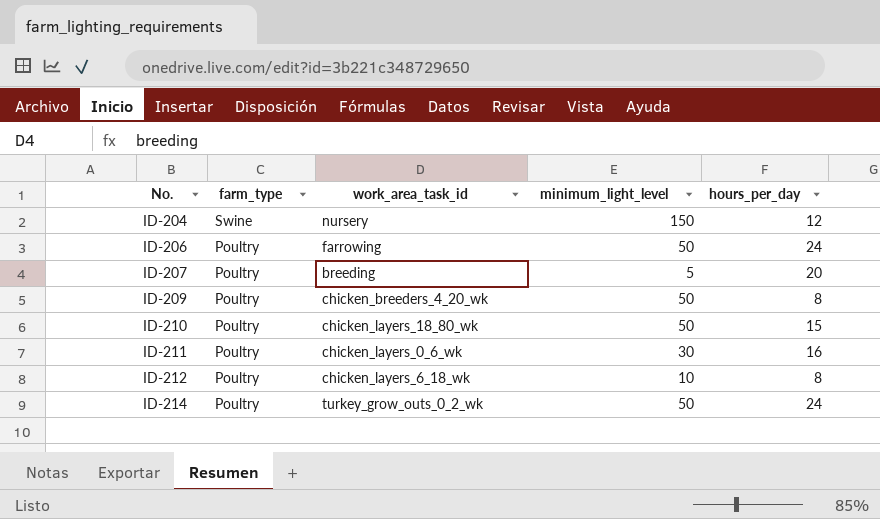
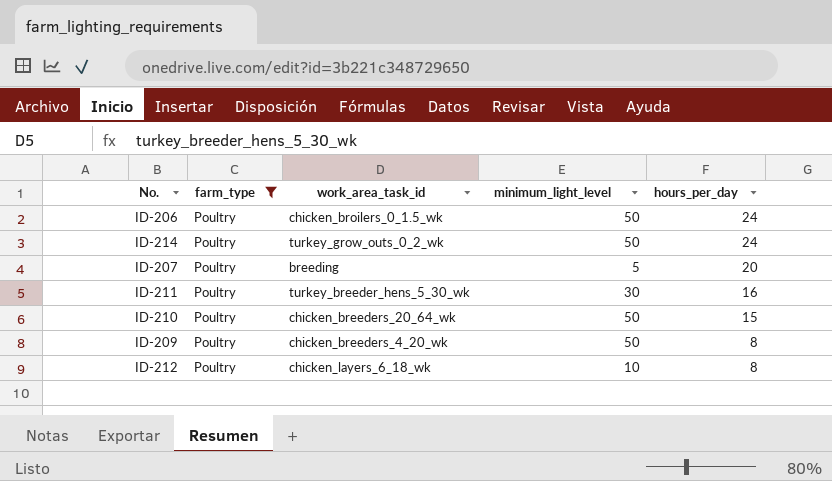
filter: none -> farm_type = Poultry
row order: No. ascending -> hours_per_day descending
ID-206 | work_area_task_id: farrowing -> chicken_broilers_0_1.5_wk
ID-211 | work_area_task_id: chicken_layers_0_6_wk -> turkey_breeder_hens_5_30_wk
ID-210 | work_area_task_id: chicken_layers_18_80_wk -> chicken_breeders_20_64_wk

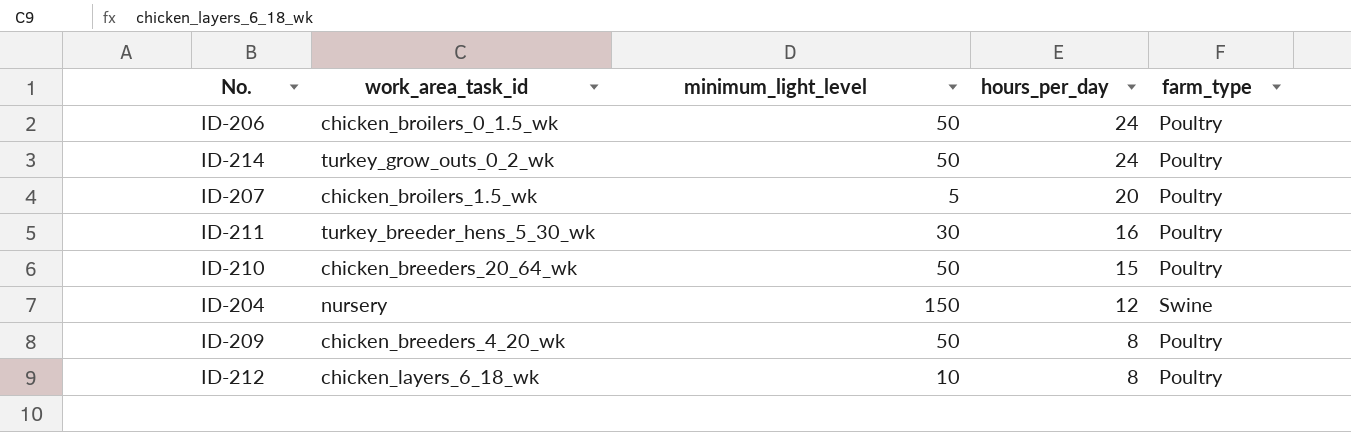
filter: farm_type = Poultry -> none
column farm_type | position: 2 -> 5
ID-207 | work_area_task_id: breeding -> chicken_broilers_1.5_wk

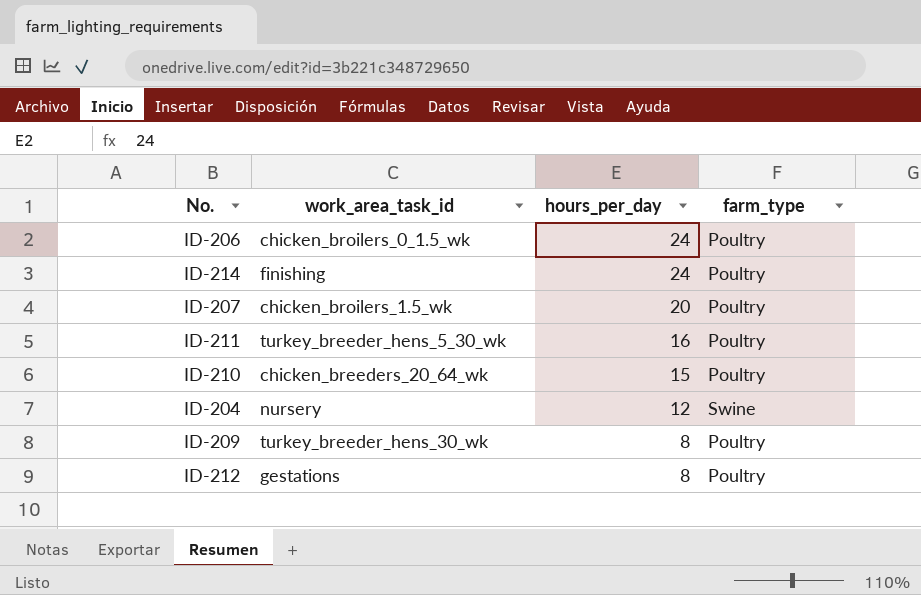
column minimum_light_level | position: 3 -> none
ID-214 | work_area_task_id: turkey_grow_outs_0_2_wk -> finishing
ID-209 | work_area_task_id: chicken_breeders_4_20_wk -> turkey_breeder_hens_30_wk
ID-212 | work_area_task_id: chicken_layers_6_18_wk -> gestations

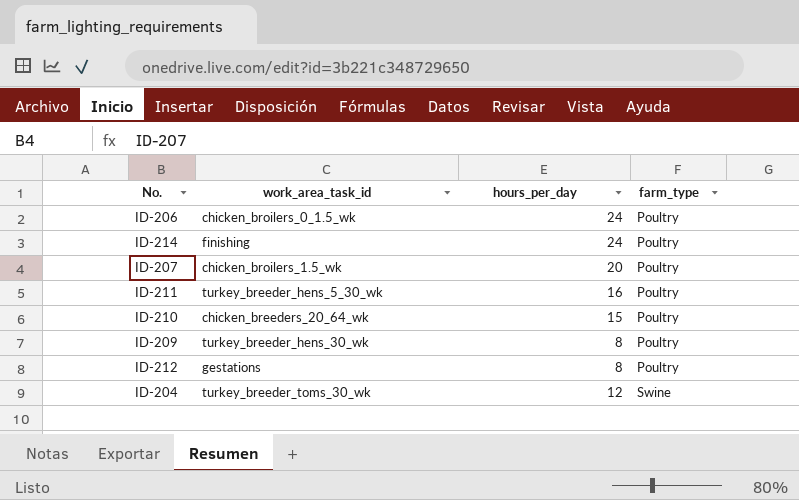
row order: hours_per_day descending -> farm_type ascending
ID-204 | work_area_task_id: nursery -> turkey_breeder_toms_30_wk

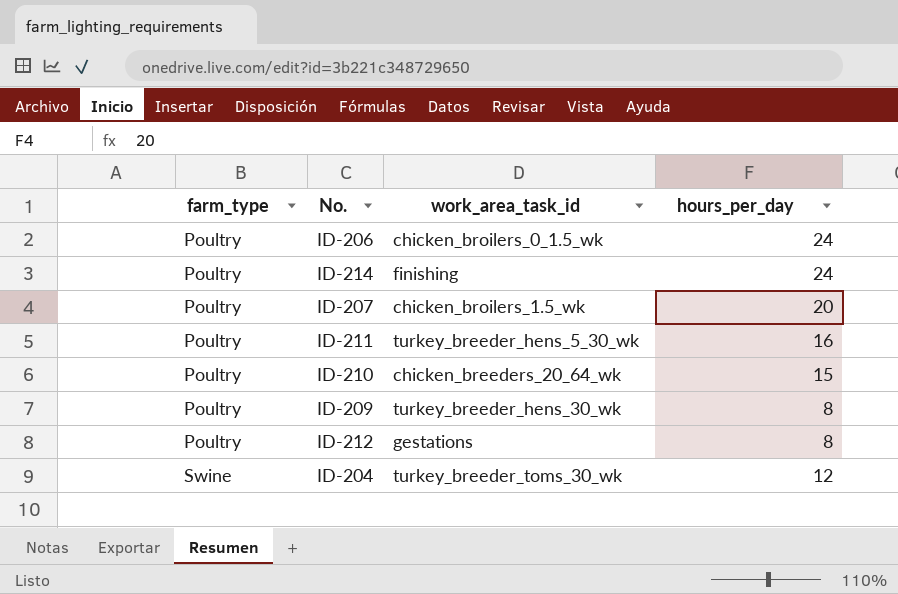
column farm_type | position: 4 -> 1

